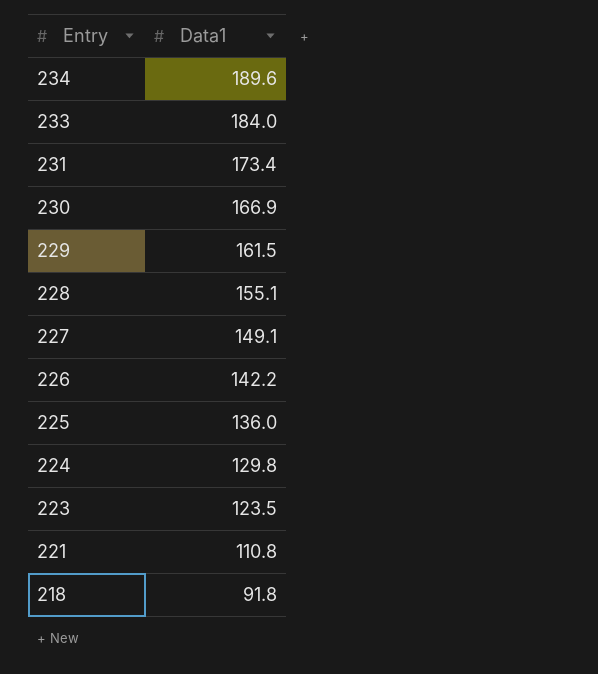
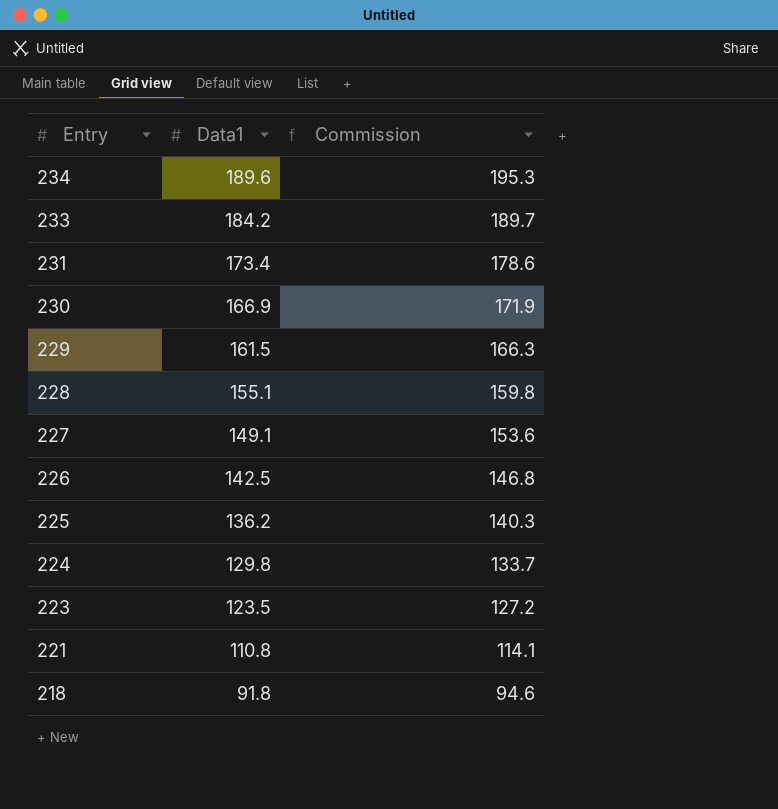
column Commission | formula: none -> [Data1] * 1.03
233 | Data1: 184.0 -> 184.2
226 | Data1: 142.2 -> 142.5
225 | Data1: 136.0 -> 136.2

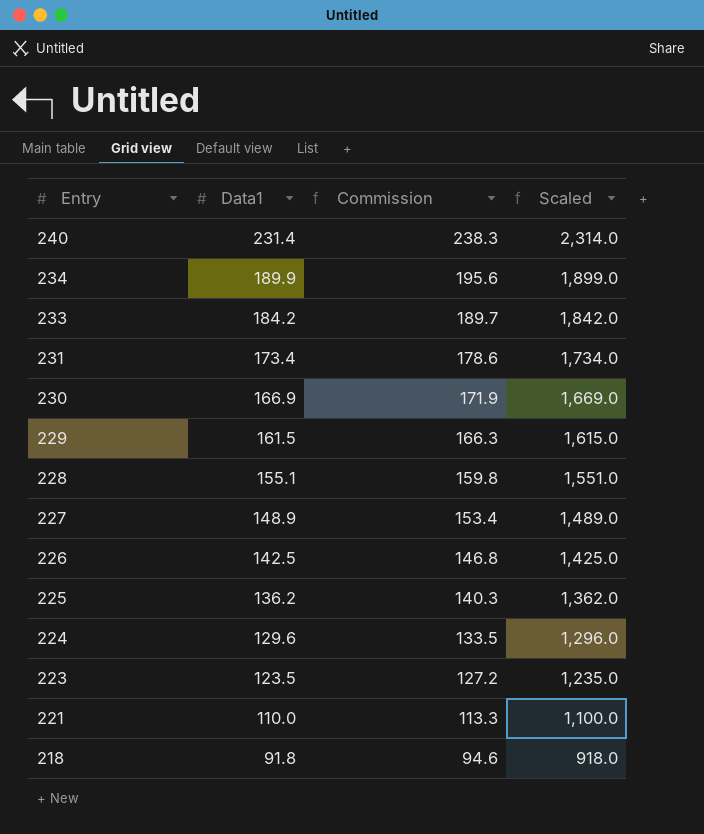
column Scaled | formula: none -> [Data1] * 10
row 240: none -> 231.4 | 238.3 | 2,314.0
234 | Data1: 189.6 -> 189.9
234 | Commission: 195.3 -> 195.6
227 | Data1: 149.1 -> 148.9
227 | Commission: 153.6 -> 153.4
224 | Data1: 129.8 -> 129.6
224 | Commission: 133.7 -> 133.5
221 | Data1: 110.8 -> 110.0
221 | Commission: 114.1 -> 113.3

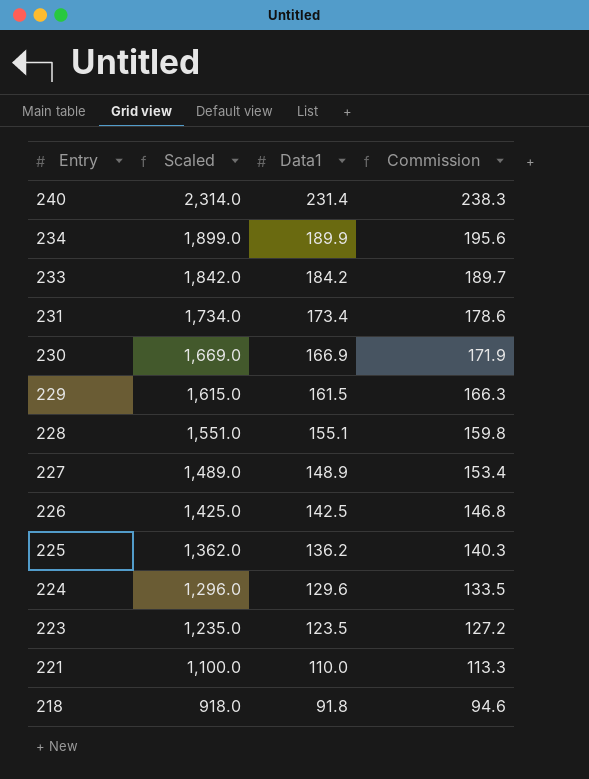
column Scaled | position: 4 -> 2

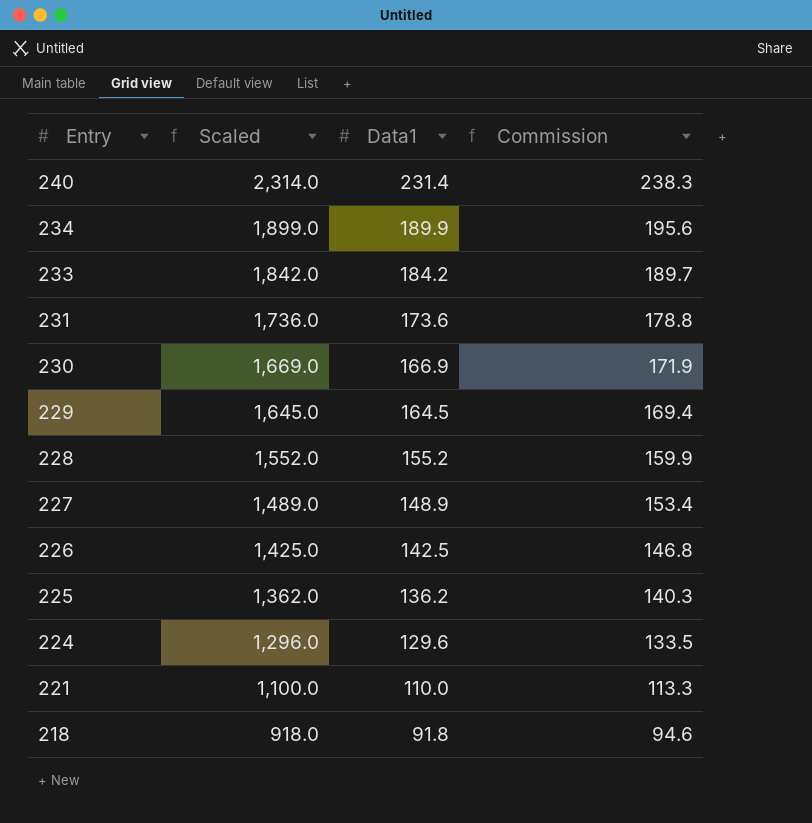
row 223: 1,235.0 | 123.5 | 127.2 -> none
231 | Scaled: 1,734.0 -> 1,736.0
231 | Data1: 173.4 -> 173.6
231 | Commission: 178.6 -> 178.8
229 | Scaled: 1,615.0 -> 1,645.0
229 | Data1: 161.5 -> 164.5
229 | Commission: 166.3 -> 169.4
228 | Scaled: 1,551.0 -> 1,552.0
228 | Data1: 155.1 -> 155.2
228 | Commission: 159.8 -> 159.9

